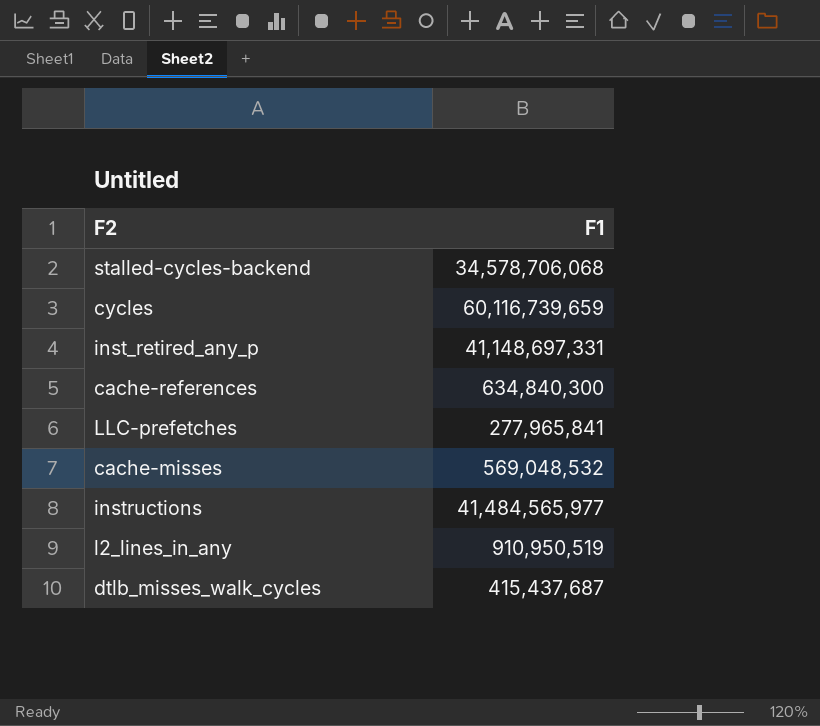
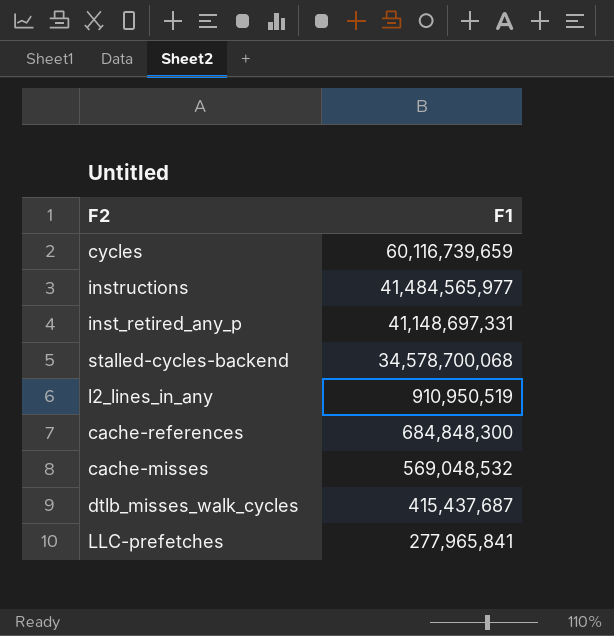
row order: none -> F1 descending
stalled-cycles-backend | F1: 34,578,706,068 -> 34,578,700,068
cache-references | F1: 634,840,300 -> 684,848,300

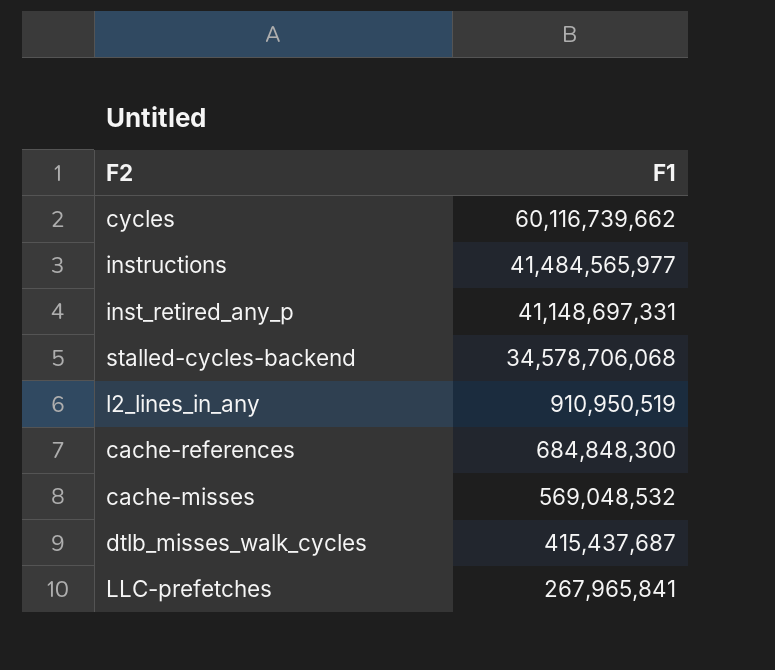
cycles | F1: 60,116,739,659 -> 60,116,739,662
stalled-cycles-backend | F1: 34,578,700,068 -> 34,578,706,068
LLC-prefetches | F1: 277,965,841 -> 267,965,841

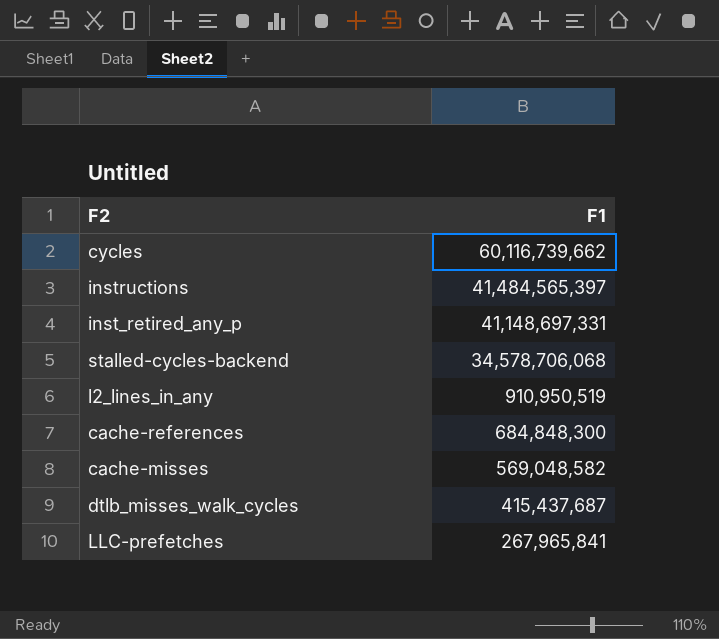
instructions | F1: 41,484,565,977 -> 41,484,565,397
cache-misses | F1: 569,048,532 -> 569,048,582

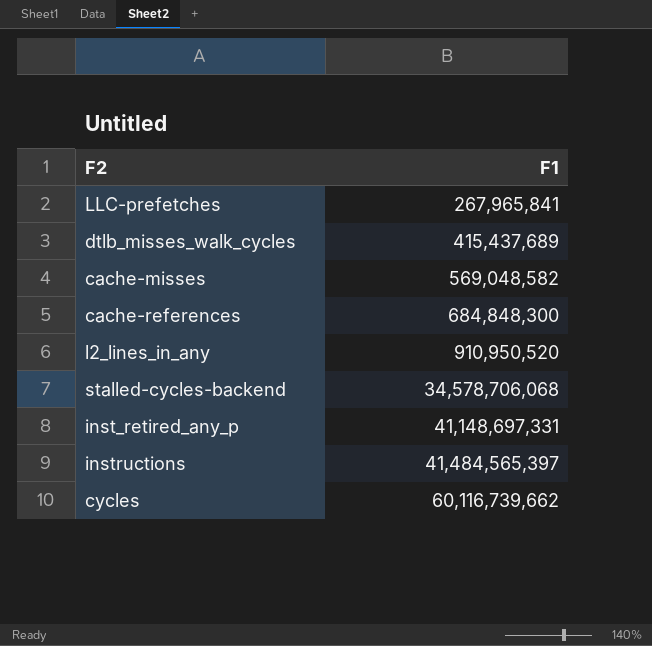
row order: F1 descending -> F1 ascending
dtlb_misses_walk_cycles | F1: 415,437,687 -> 415,437,689
l2_lines_in_any | F1: 910,950,519 -> 910,950,520

